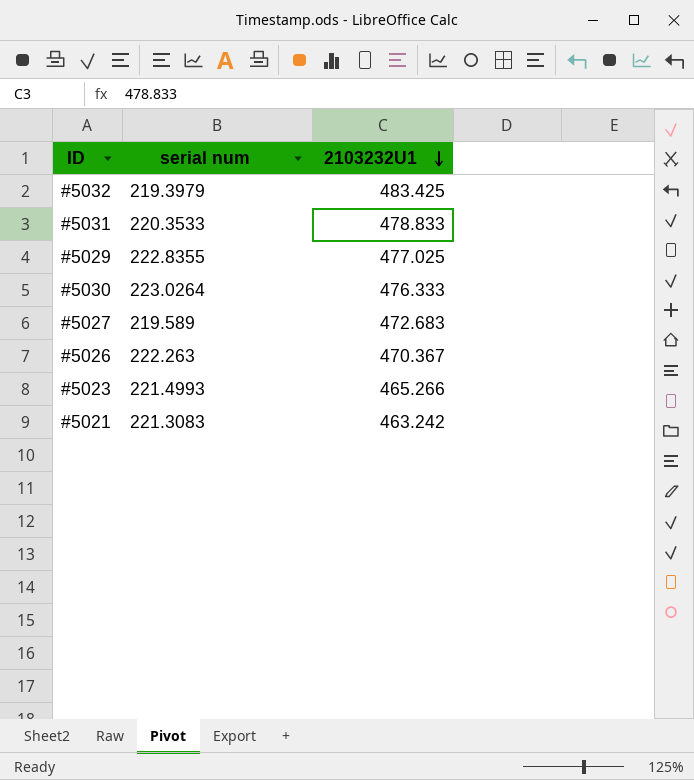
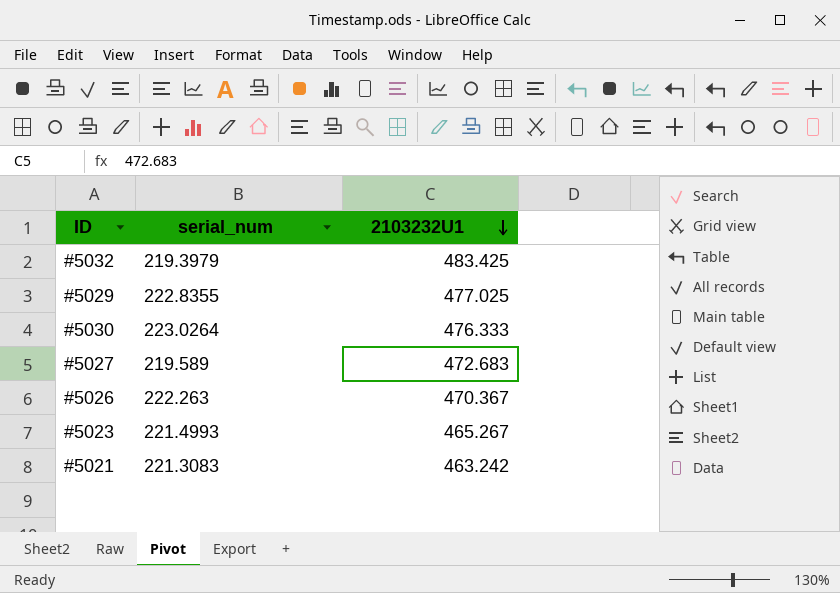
column name: serial num -> serial_num
row #5031: 220.3533 | 478.833 -> none
#5023 | 2103232U1: 465.266 -> 465.267

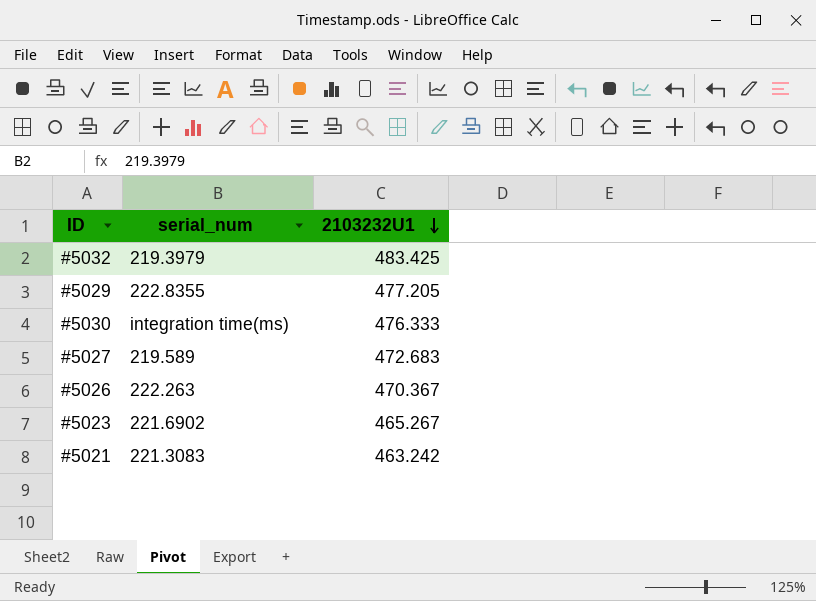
#5029 | 2103232U1: 477.025 -> 477.205
#5030 | serial_num: 223.0264 -> integration time(ms)
#5023 | serial_num: 221.4993 -> 221.6902

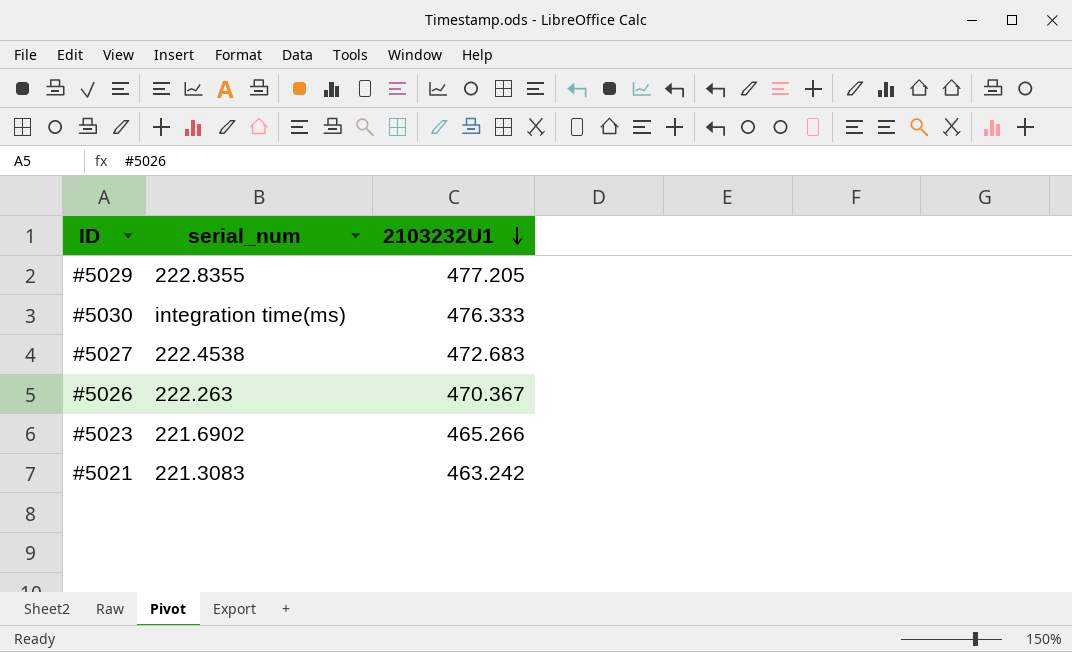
row #5032: 219.3979 | 483.425 -> none
#5027 | serial_num: 219.589 -> 222.4538
#5023 | 2103232U1: 465.267 -> 465.266

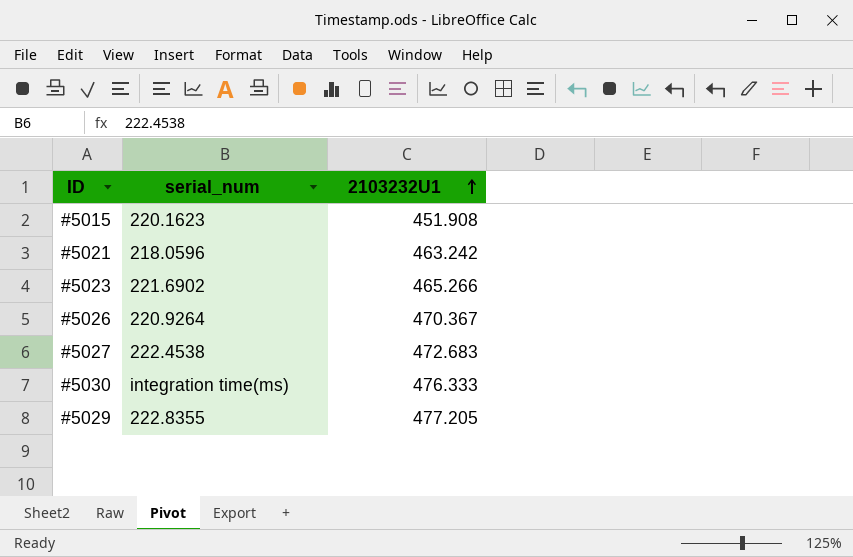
row order: 2103232U1 descending -> 2103232U1 ascending
row #5015: none -> 220.1623 | 451.908
#5021 | serial_num: 221.3083 -> 218.0596
#5026 | serial_num: 222.263 -> 220.9264

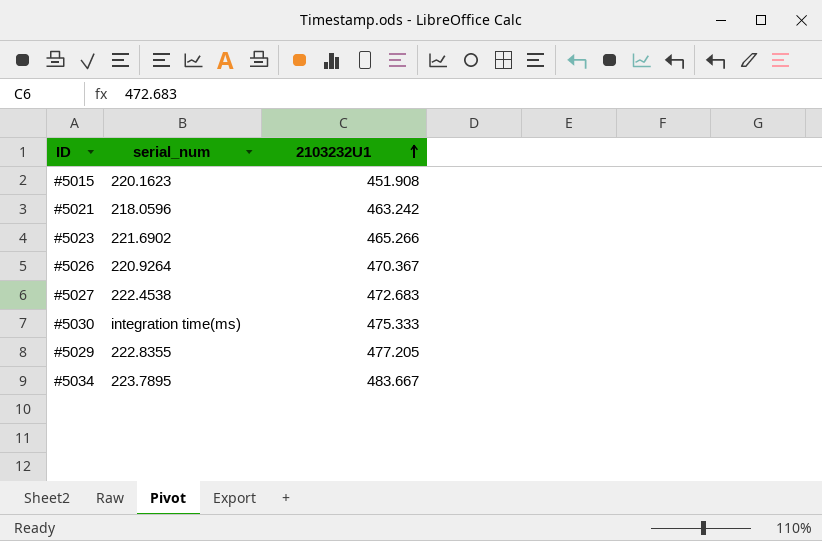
#5030 | 2103232U1: 476.333 -> 475.333
row #5034: none -> 223.7895 | 483.667

